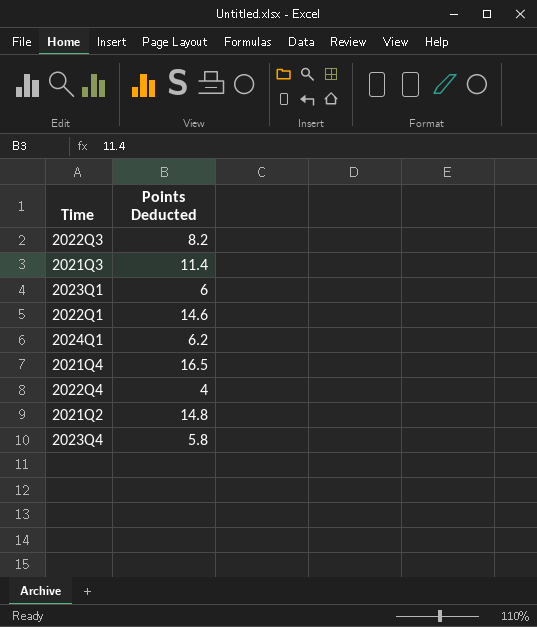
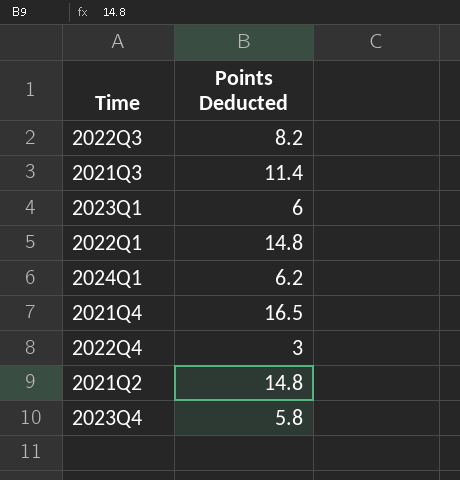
2022Q1 | Points Deducted: 14.6 -> 14.8
2022Q4 | Points Deducted: 4 -> 3

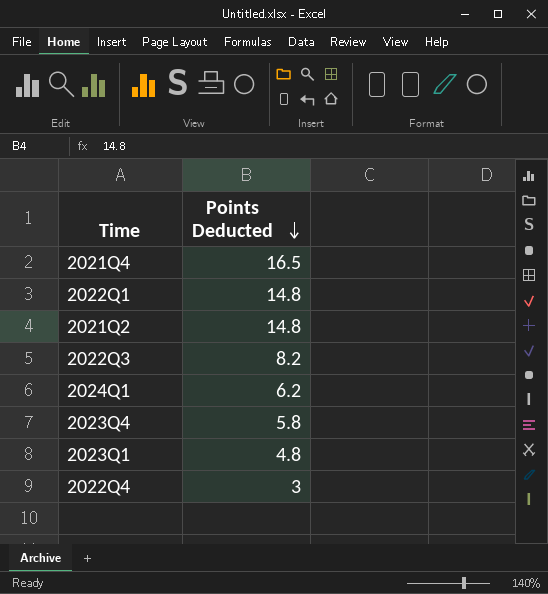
row order: none -> Points Deducted descending
row 2021Q3: 11.4 -> none
2023Q1 | Points Deducted: 6 -> 4.8

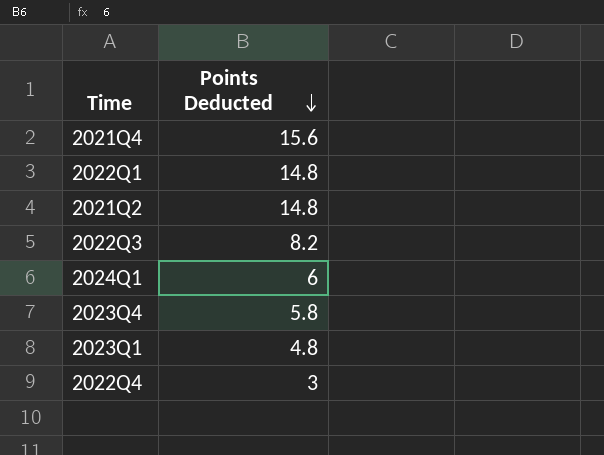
2021Q4 | Points Deducted: 16.5 -> 15.6
2024Q1 | Points Deducted: 6.2 -> 6

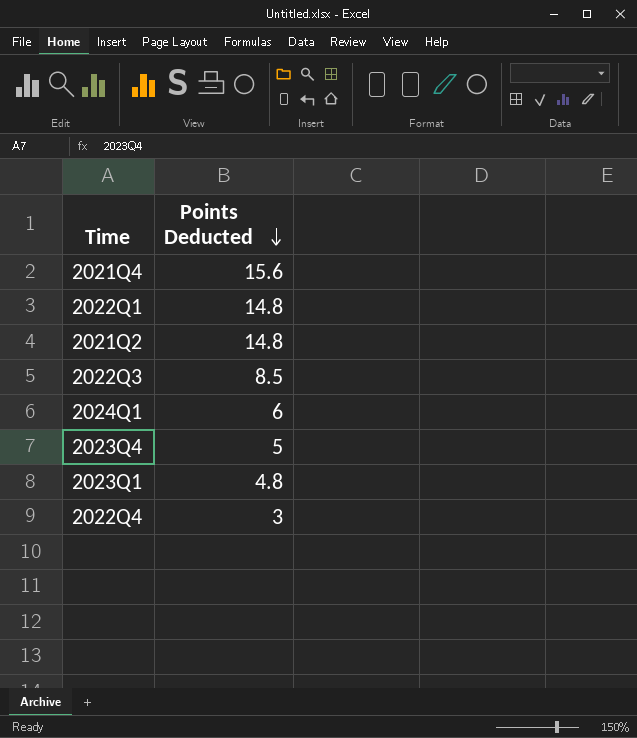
2022Q3 | Points Deducted: 8.2 -> 8.5
2023Q4 | Points Deducted: 5.8 -> 5

